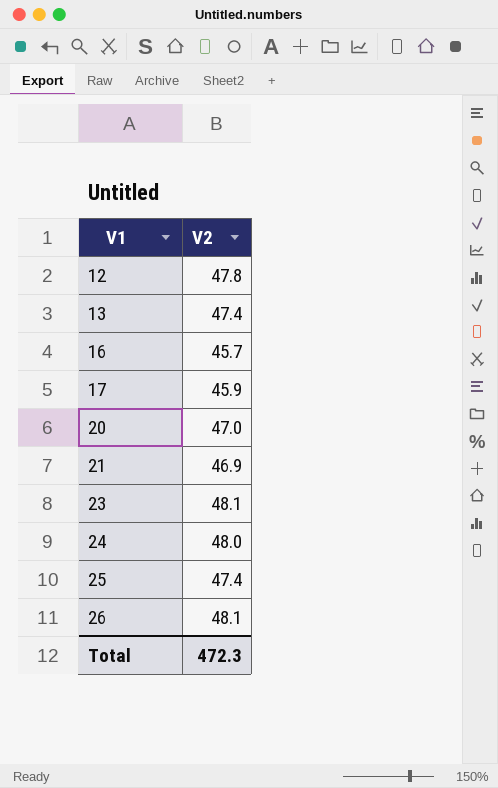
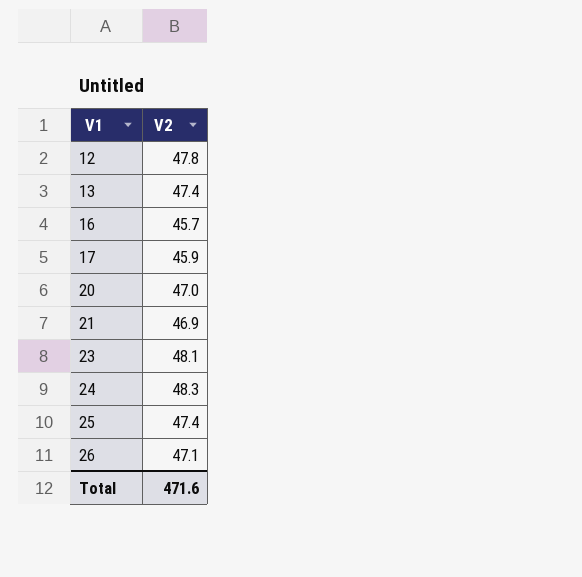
24 | V2: 48.0 -> 48.3
26 | V2: 48.1 -> 47.1
Total | V2: 472.3 -> 471.6

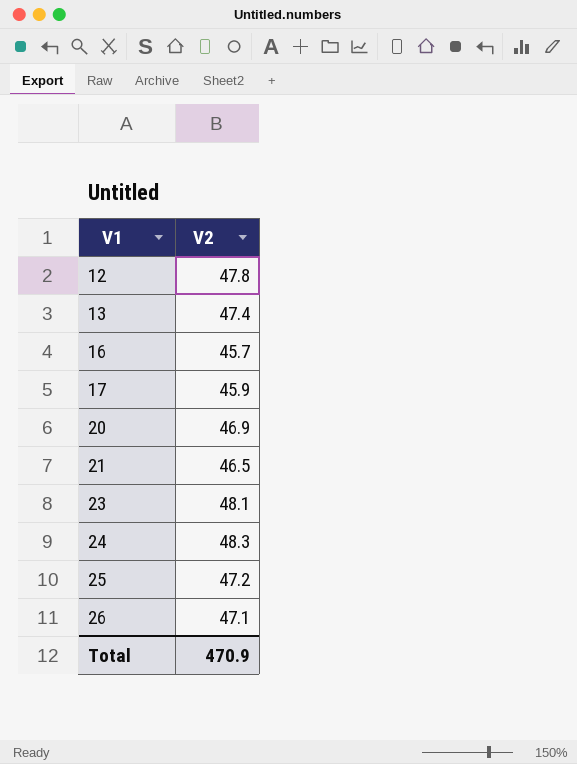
20 | V2: 47.0 -> 46.9
21 | V2: 46.9 -> 46.5
25 | V2: 47.4 -> 47.2
Total | V2: 471.6 -> 470.9

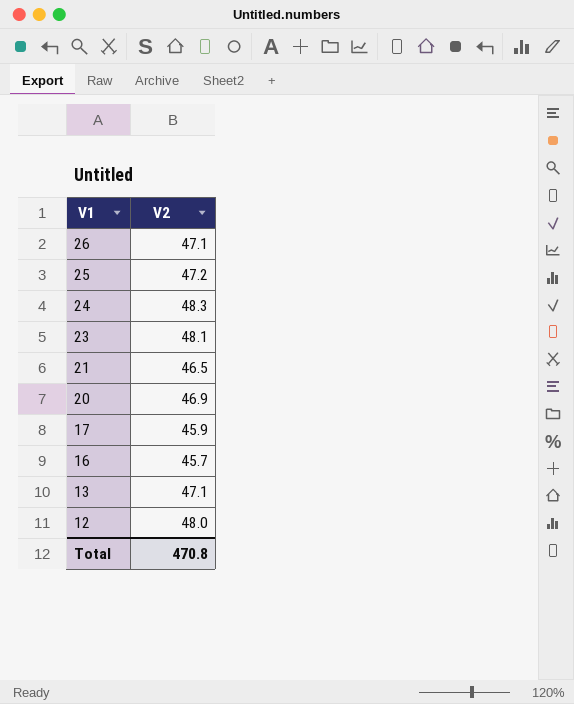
row order: V1 ascending -> V1 descending
13 | V2: 47.4 -> 47.1
12 | V2: 47.8 -> 48.0
Total | V2: 470.9 -> 470.8

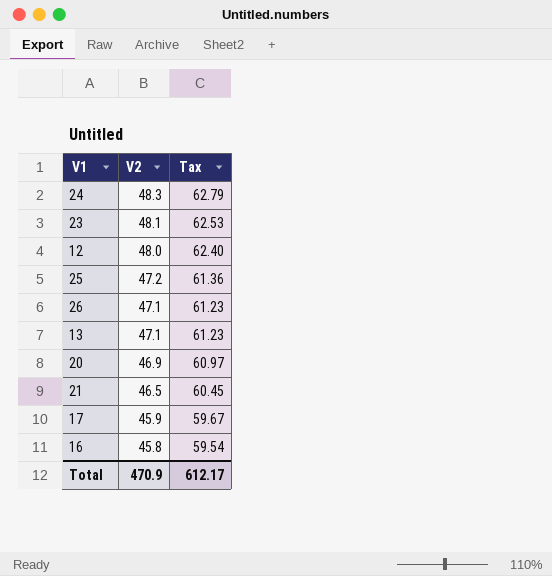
row order: V1 descending -> V2 descending
column Tax | formula: none -> [V2] * 1.3
16 | V2: 45.7 -> 45.8
Total | V2: 470.8 -> 470.9

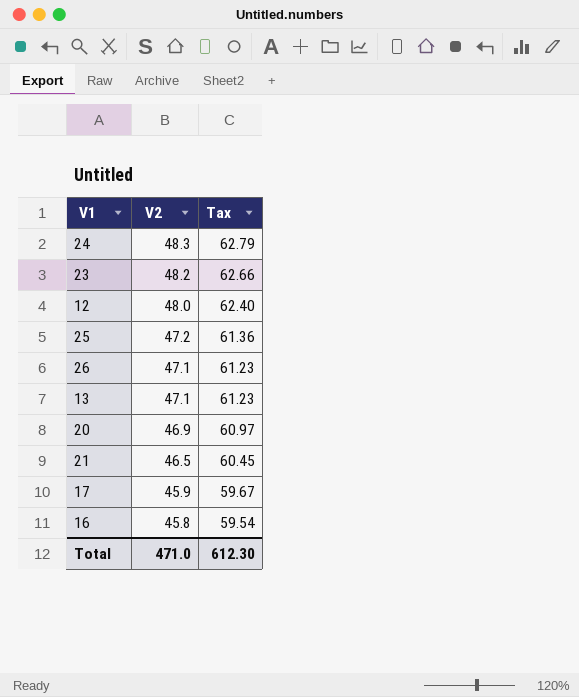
23 | V2: 48.1 -> 48.2
23 | Tax: 62.53 -> 62.66
Total | V2: 470.9 -> 471.0
Total | Tax: 612.17 -> 612.30

